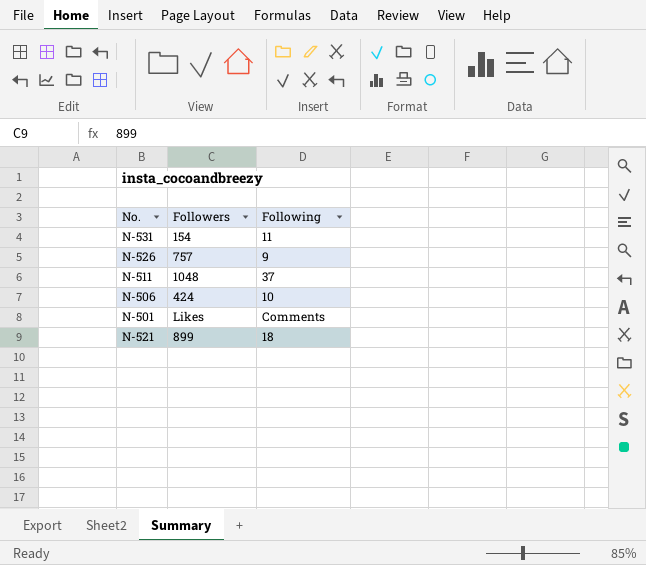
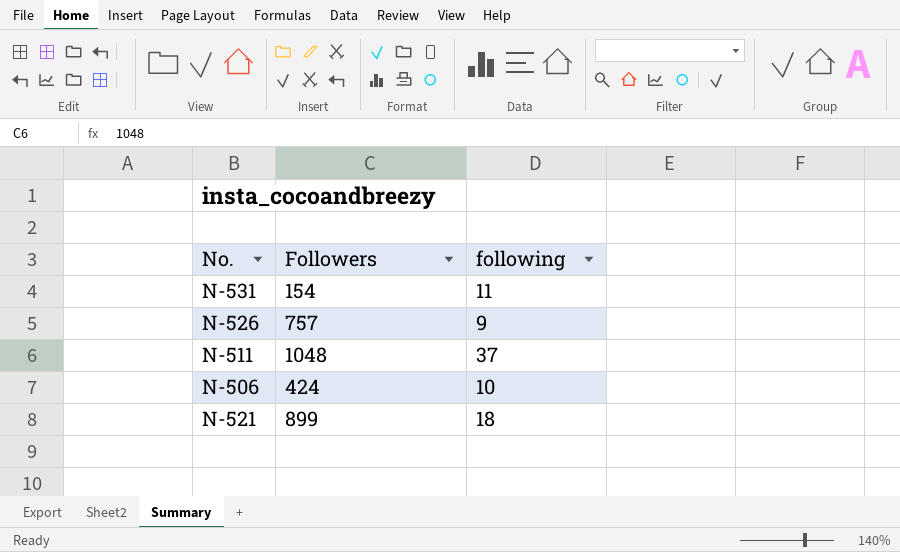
column name: Following -> following
row N-501: Likes | Comments -> none

